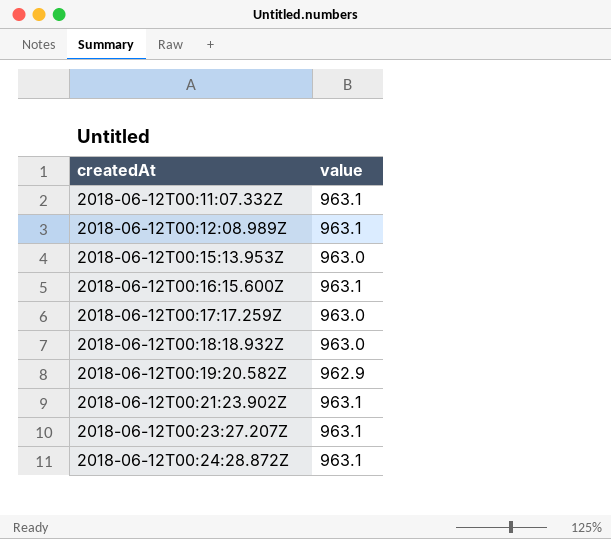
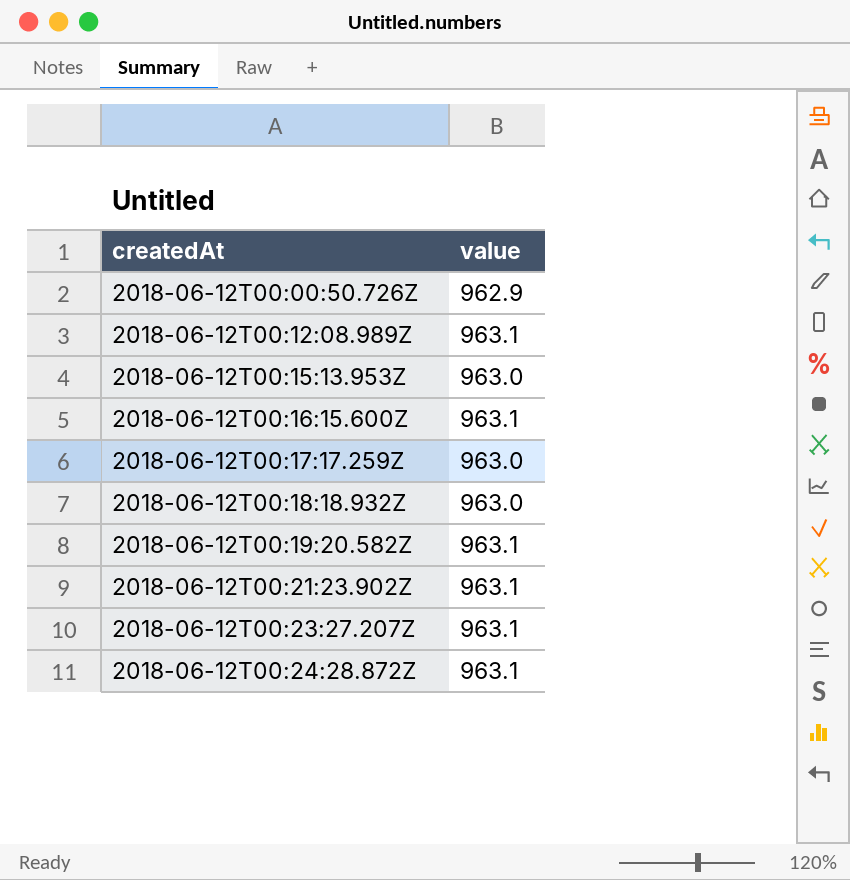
row 2018-06-12T00:11:07.332Z: 963.1 -> none
row 2018-06-12T00:00:50.726Z: none -> 962.9
2018-06-12T00:19:20.582Z | value: 962.9 -> 963.1

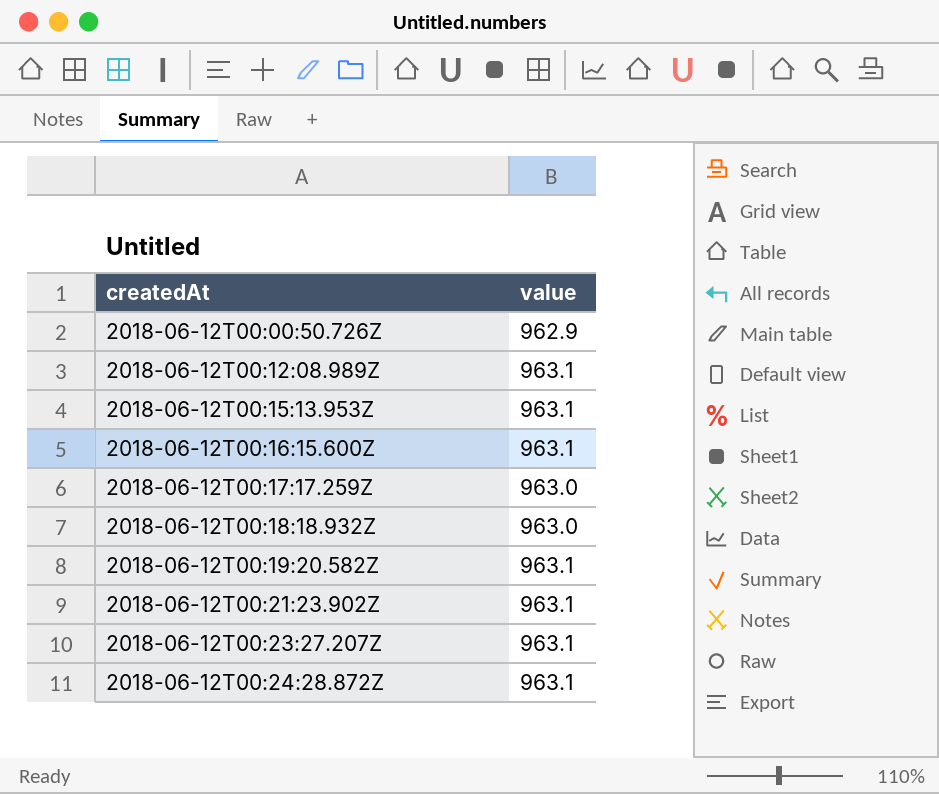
2018-06-12T00:15:13.953Z | value: 963.0 -> 963.1

